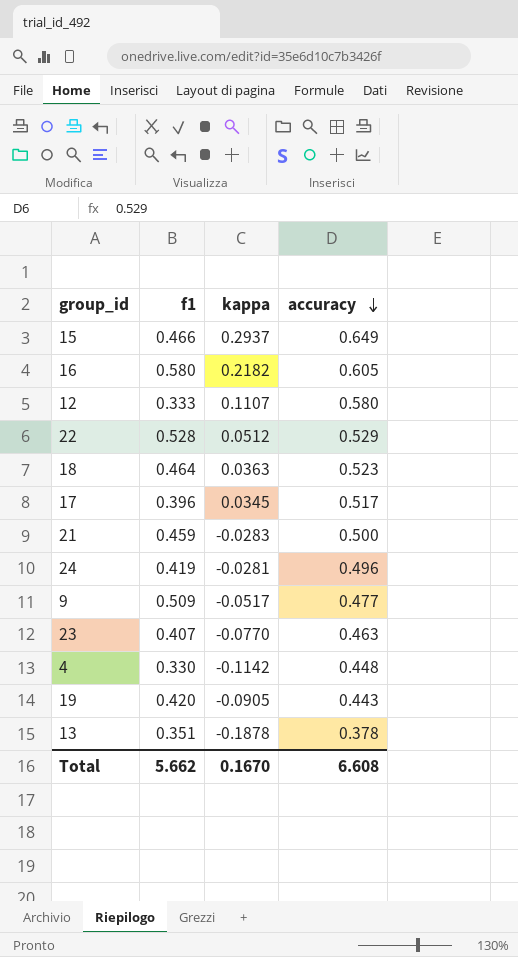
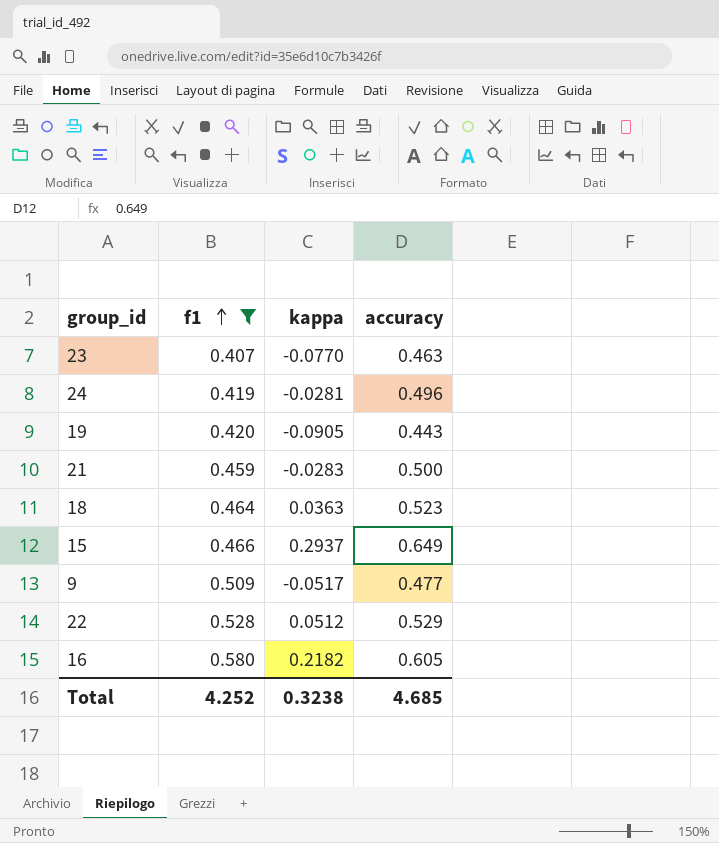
filter: none -> f1 >= 0.407
row order: accuracy descending -> f1 ascending
Total | f1: 5.662 -> 4.252
Total | kappa: 0.1670 -> 0.3238
Total | accuracy: 6.608 -> 4.685

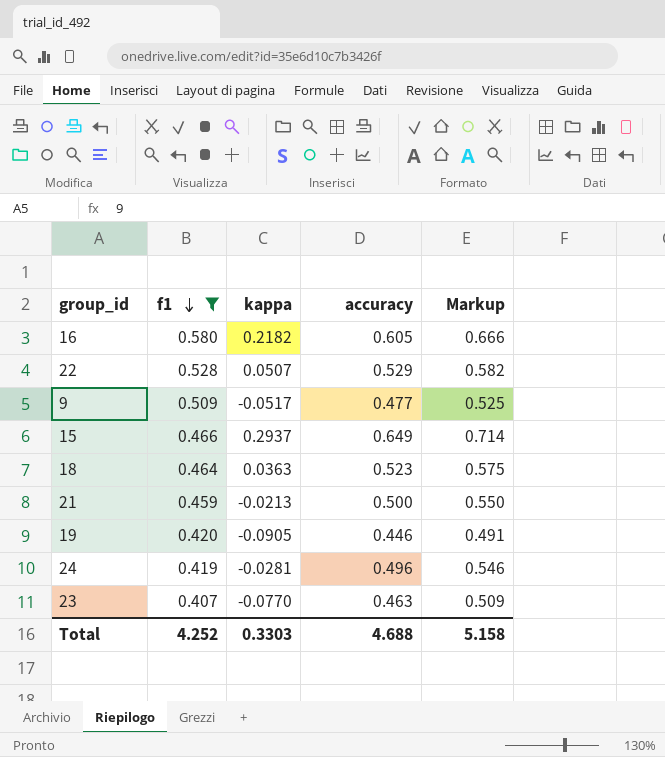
row order: f1 ascending -> f1 descending
column Markup | formula: none -> [accuracy] * 1.1
22 | kappa: 0.0512 -> 0.0507
21 | kappa: -0.0283 -> -0.0213
19 | accuracy: 0.443 -> 0.446
Total | kappa: 0.3238 -> 0.3303
Total | accuracy: 4.685 -> 4.688

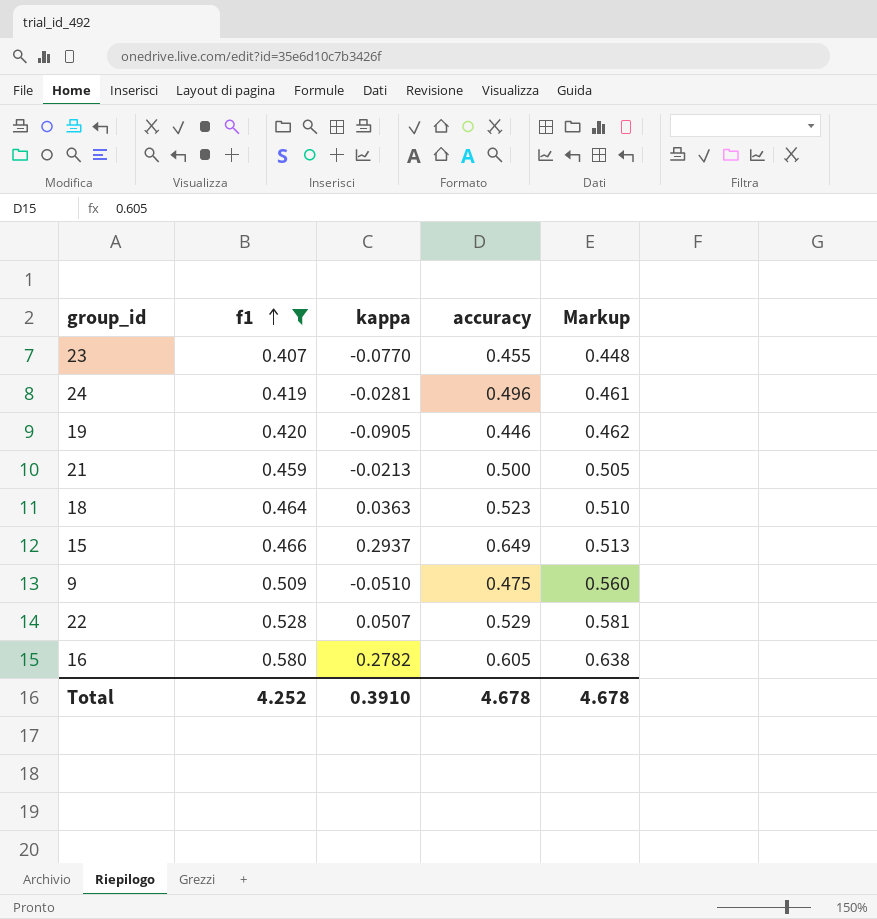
row order: f1 descending -> f1 ascending
column Markup | formula: [accuracy] * 1.1 -> [f1] * 1.1
23 | accuracy: 0.463 -> 0.455
9 | kappa: -0.0517 -> -0.0510
9 | accuracy: 0.477 -> 0.475
16 | kappa: 0.2182 -> 0.2782
Total | kappa: 0.3303 -> 0.3910
Total | accuracy: 4.688 -> 4.678
Total | Markup: 5.158 -> 4.678

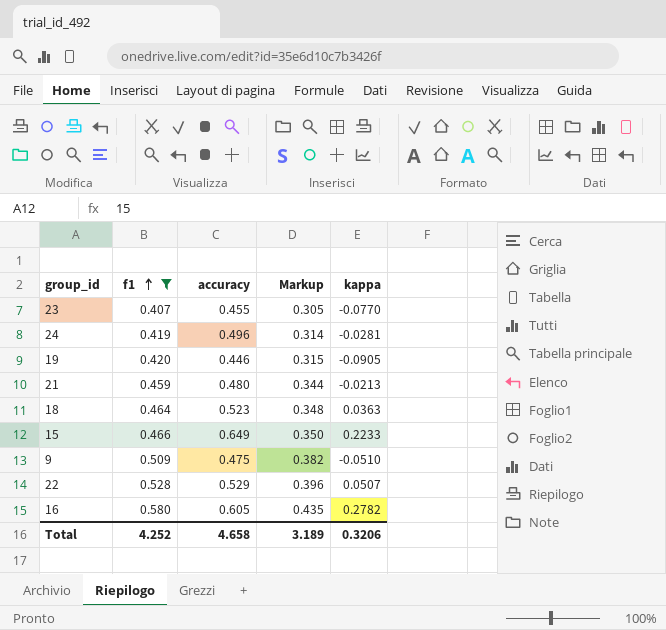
column Markup | formula: [f1] * 1.1 -> [f1] * 0.75
column kappa | position: 3 -> 5
21 | accuracy: 0.500 -> 0.480
15 | kappa: 0.2937 -> 0.2233
Total | accuracy: 4.678 -> 4.658
Total | Markup: 4.678 -> 3.189
Total | kappa: 0.3910 -> 0.3206

